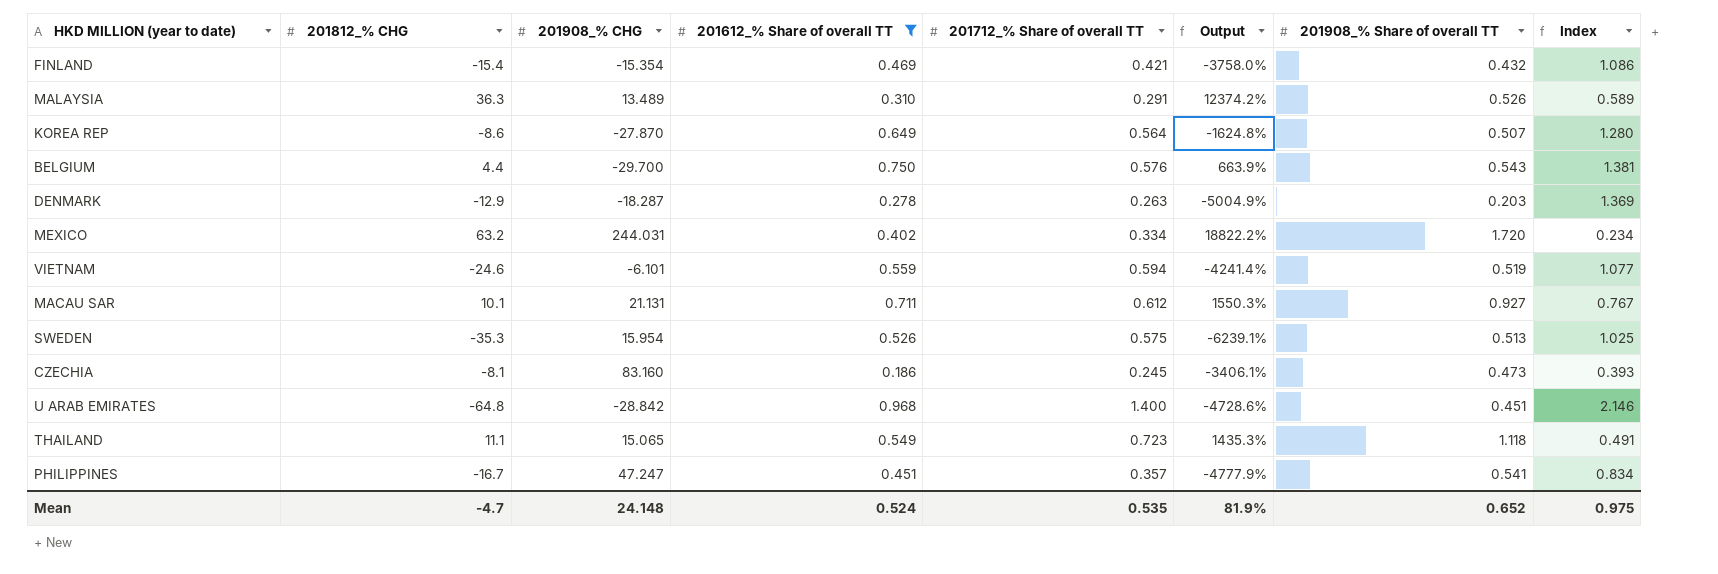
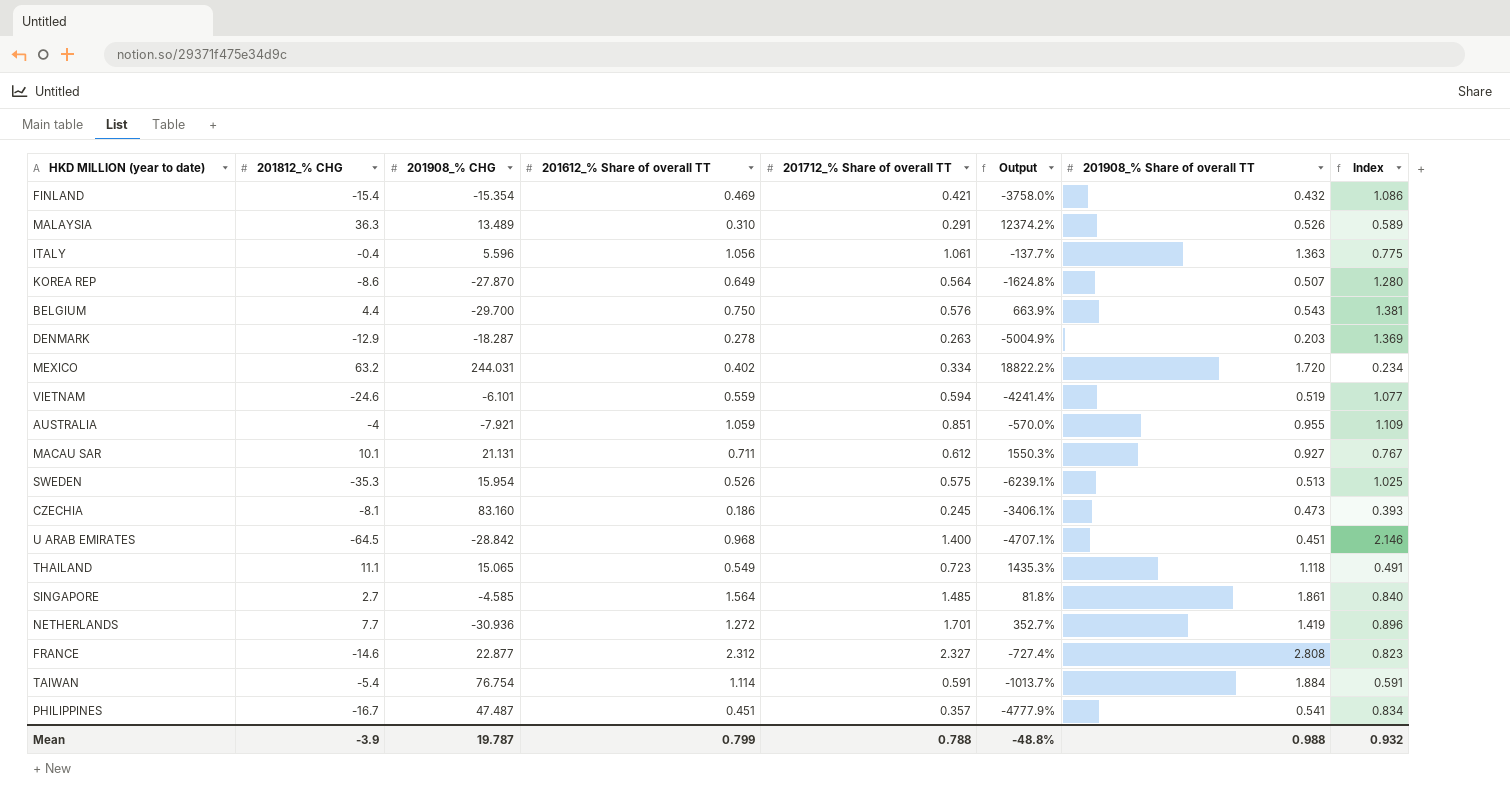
filter: 201612_% Share of overall TT <= 0.968 -> none
U ARAB EMIRATES | 201812_% CHG: -64.8 -> -64.5
U ARAB EMIRATES | Output: -4728.6% -> -4707.1%
PHILIPPINES | 201908_% CHG: 47.247 -> 47.487
Mean | 201812_% CHG: -4.7 -> -3.9
Mean | 201908_% CHG: 24.148 -> 19.787
Mean | 201612_% Share of overall TT: 0.524 -> 0.799
Mean | 201712_% Share of overall TT: 0.535 -> 0.788
Mean | Output: 81.9% -> -48.8%
Mean | 201908_% Share of overall TT: 0.652 -> 0.988
Mean | Index: 0.975 -> 0.932

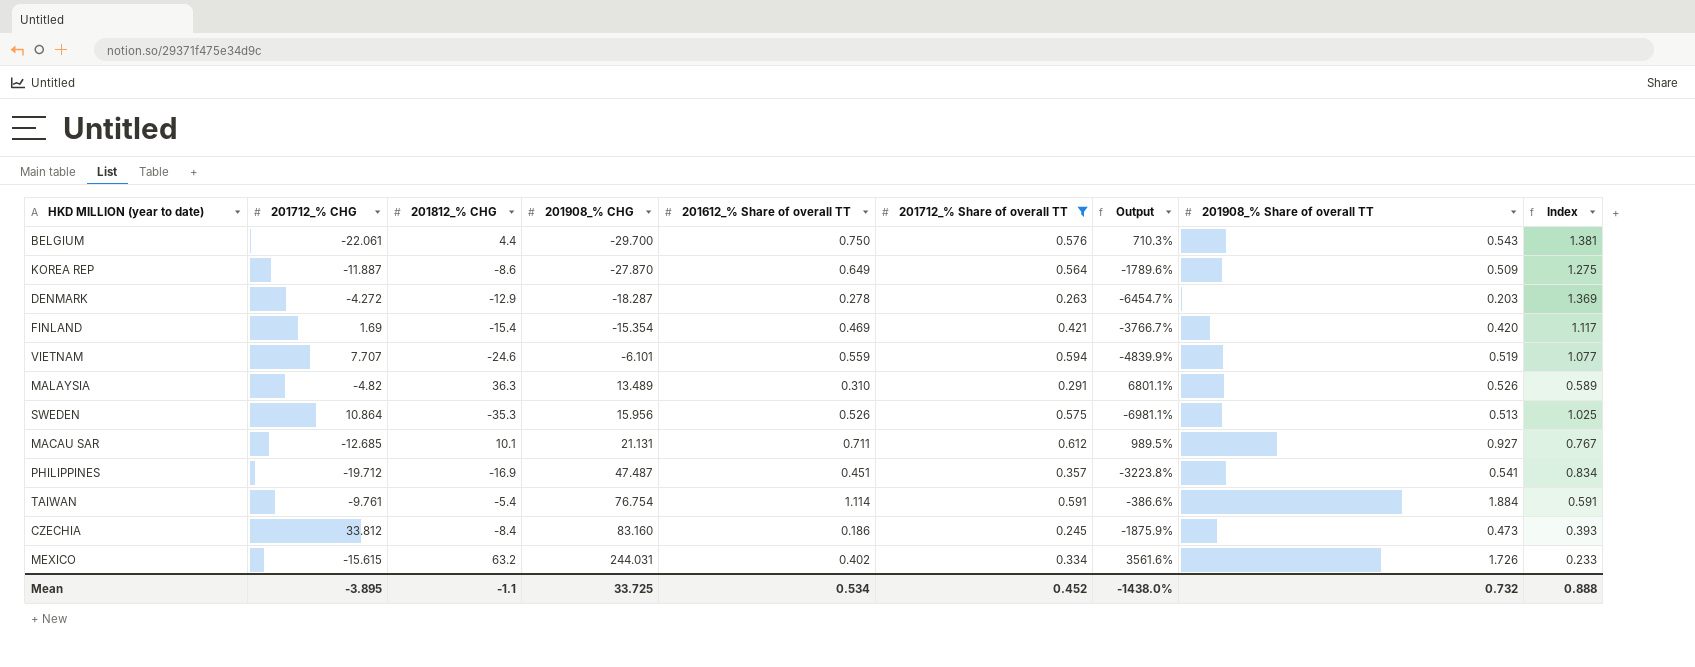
filter: none -> 201712_% Share of overall TT <= 0.612
row order: none -> 201908_% CHG ascending
column 201712_% CHG | position: none -> 2
column Output | formula: ([201812_% CHG] - [201712_% Share of overall TT]) / [201712_% Share of overall TT] -> ([201812_% CHG] - [201908_% Share of overall TT]) / [201908_% Share of overall TT]
KOREA REP | 201908_% Share of overall TT: 0.507 -> 0.509
KOREA REP | Index: 1.280 -> 1.275
FINLAND | 201908_% Share of overall TT: 0.432 -> 0.420
FINLAND | Index: 1.086 -> 1.117
SWEDEN | 201908_% CHG: 15.954 -> 15.956
PHILIPPINES | 201812_% CHG: -16.7 -> -16.9
CZECHIA | 201812_% CHG: -8.1 -> -8.4
MEXICO | 201908_% Share of overall TT: 1.720 -> 1.726
MEXICO | Index: 0.234 -> 0.233
Mean | 201812_% CHG: -3.9 -> -1.1
Mean | 201908_% CHG: 19.787 -> 33.725
Mean | 201612_% Share of overall TT: 0.799 -> 0.534
Mean | 201712_% Share of overall TT: 0.788 -> 0.452
Mean | Output: -48.8% -> -1438.0%
Mean | 201908_% Share of overall TT: 0.988 -> 0.732
Mean | Index: 0.932 -> 0.888

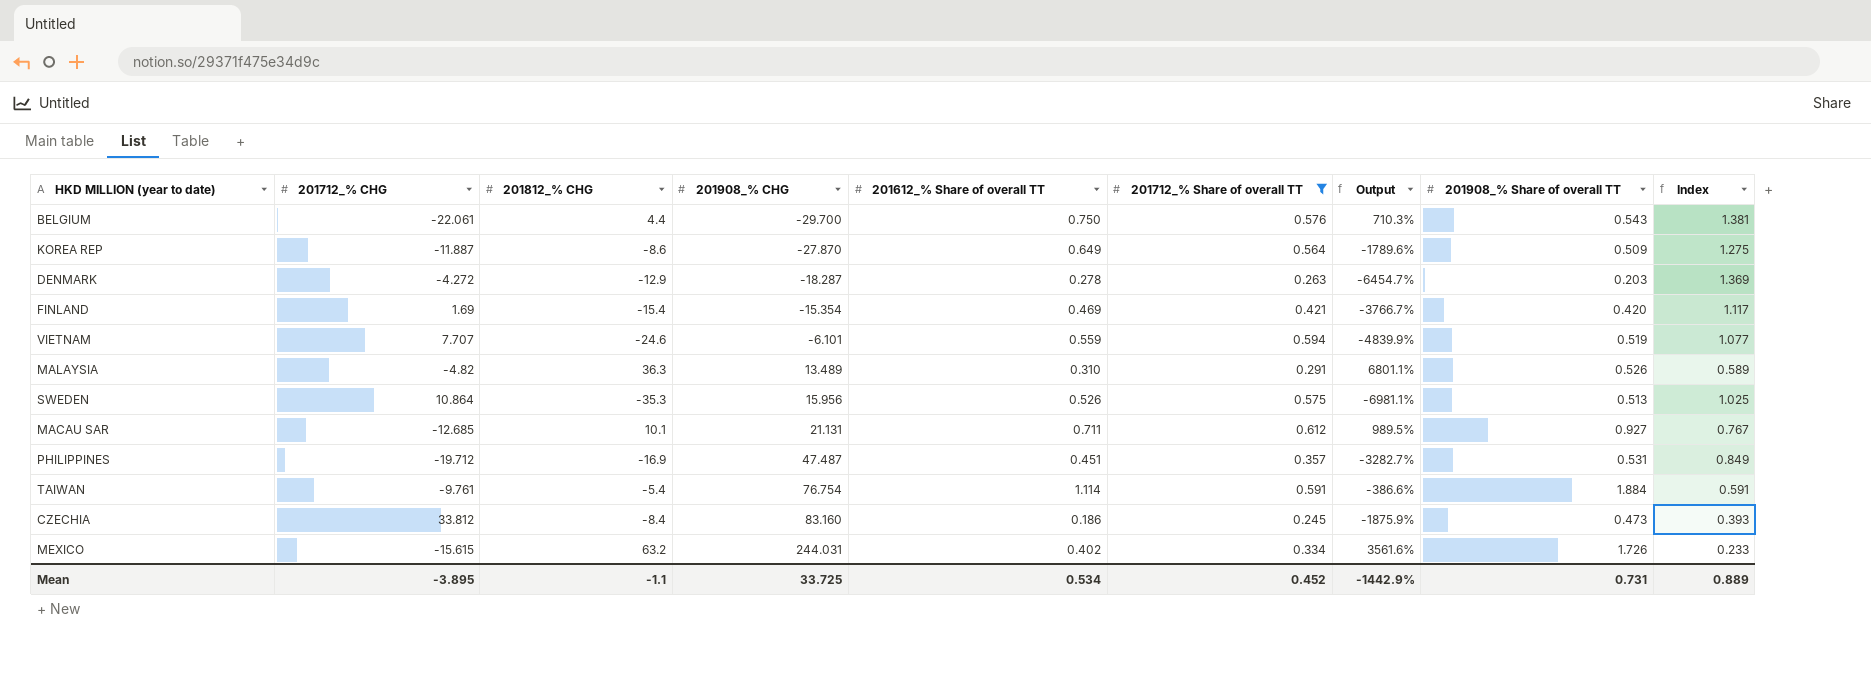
PHILIPPINES | Output: -3223.8% -> -3282.7%
PHILIPPINES | 201908_% Share of overall TT: 0.541 -> 0.531
PHILIPPINES | Index: 0.834 -> 0.849
Mean | Output: -1438.0% -> -1442.9%
Mean | 201908_% Share of overall TT: 0.732 -> 0.731
Mean | Index: 0.888 -> 0.889

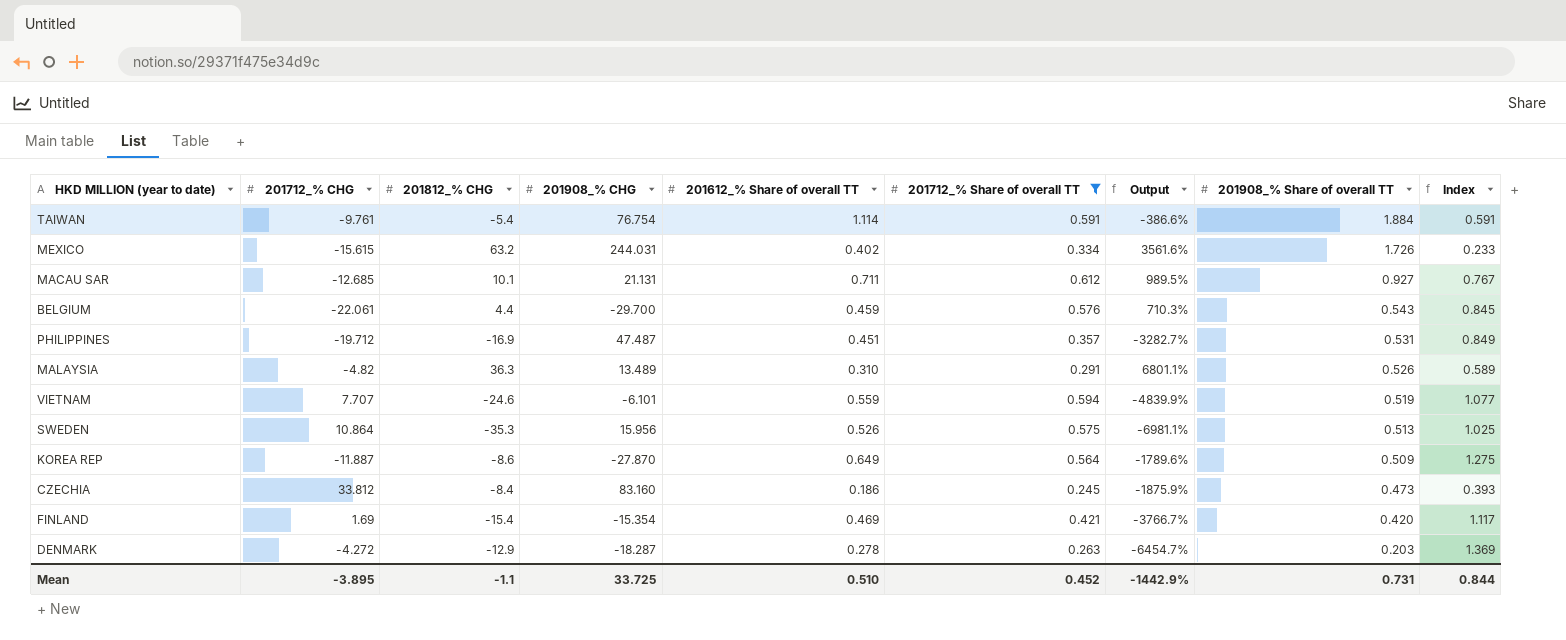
row order: 201908_% CHG ascending -> 201908_% Share of overall TT descending
BELGIUM | 201612_% Share of overall TT: 0.750 -> 0.459
BELGIUM | Index: 1.381 -> 0.845
Mean | 201612_% Share of overall TT: 0.534 -> 0.510
Mean | Index: 0.889 -> 0.844

